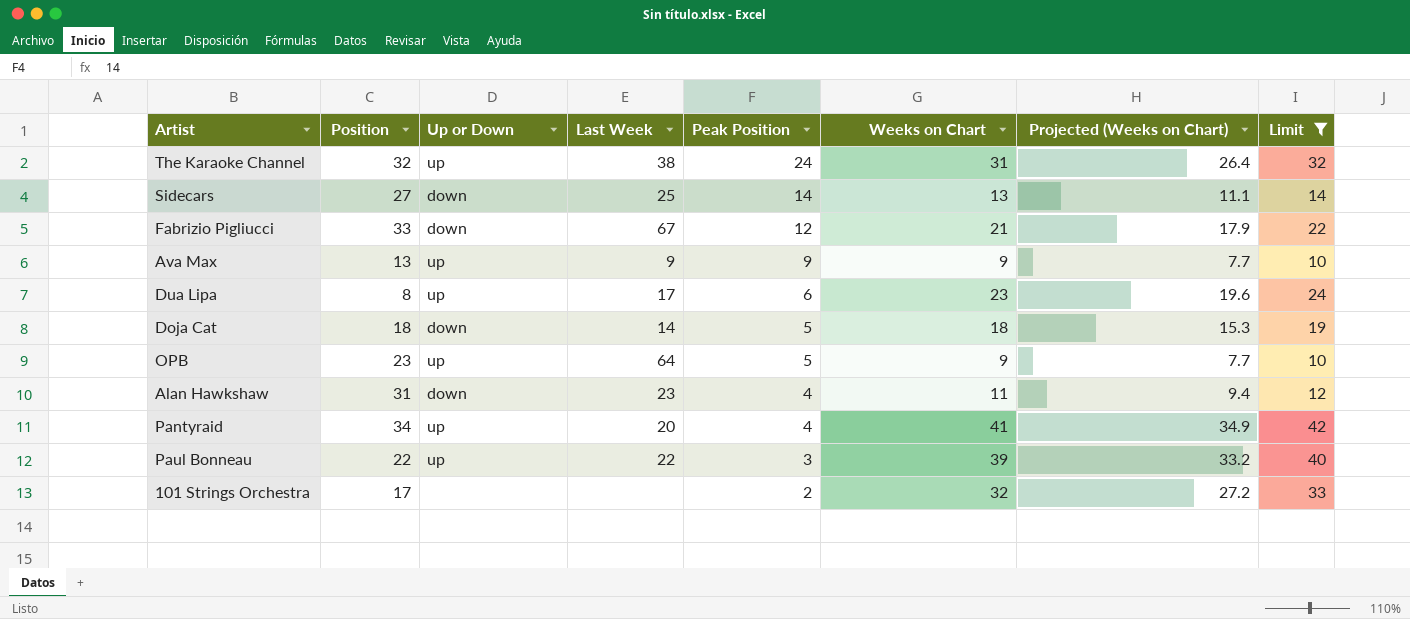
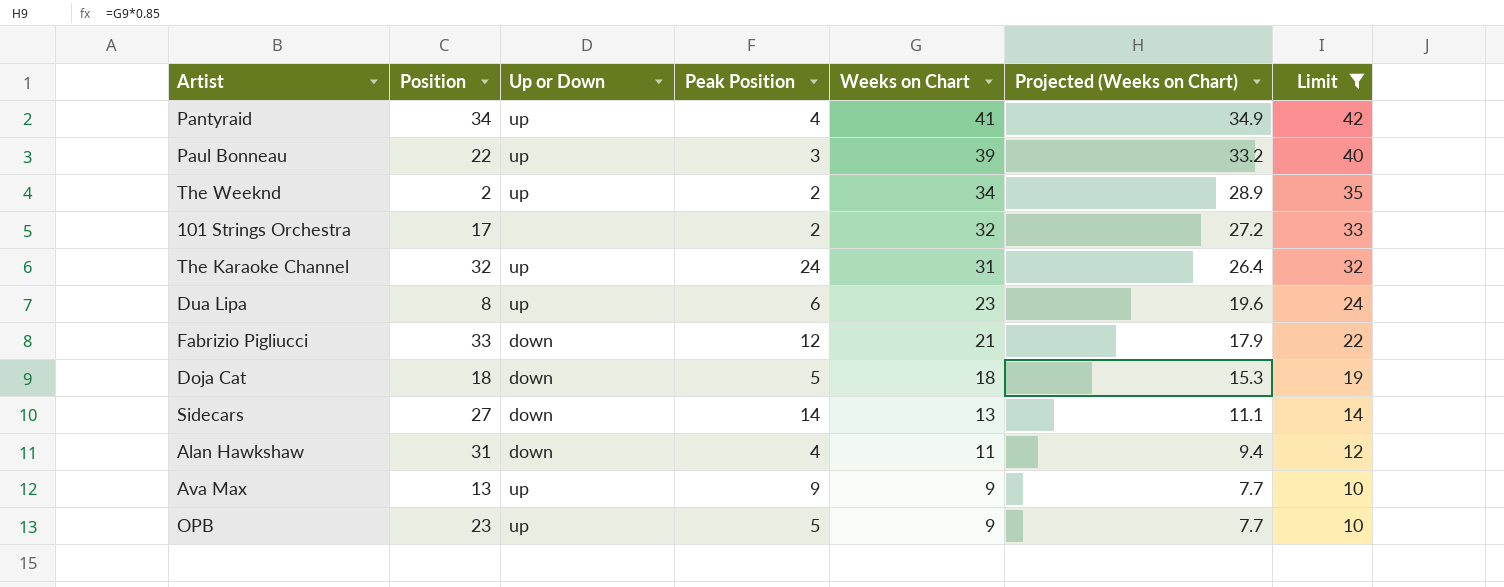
row order: Peak Position descending -> Weeks on Chart descending
column Last Week | position: 4 -> none
row The Weeknd: none -> 2 | up | 2 | 34 | 28.9 | 35

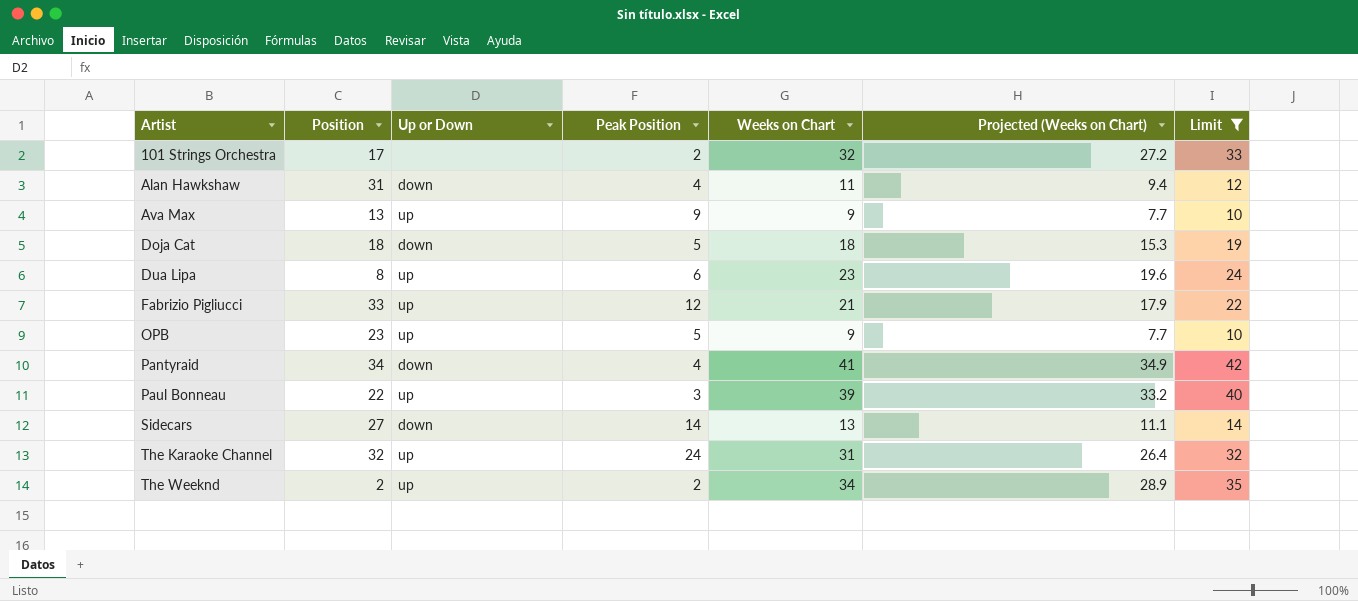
row order: Weeks on Chart descending -> Artist ascending
Fabrizio Pigliucci | Up or Down: down -> up
Pantyraid | Up or Down: up -> down

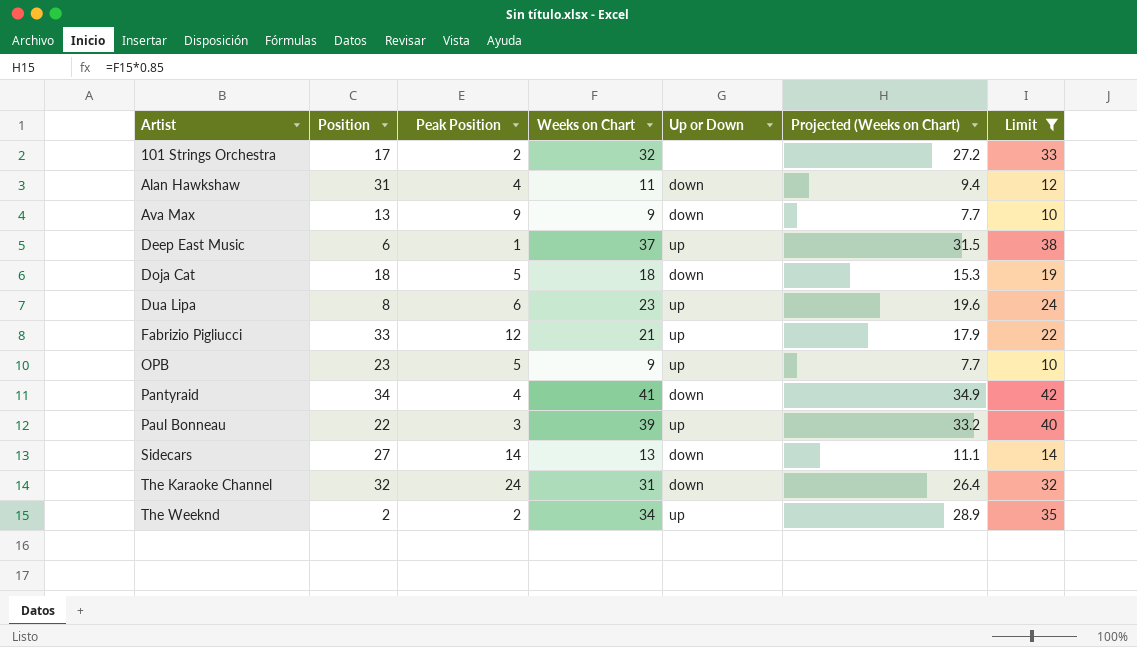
column Up or Down | position: 3 -> 5
Ava Max | Up or Down: up -> down
row Deep East Music: none -> 6 | 1 | 37 | up | 31.5 | 38
The Karaoke Channel | Up or Down: up -> down

